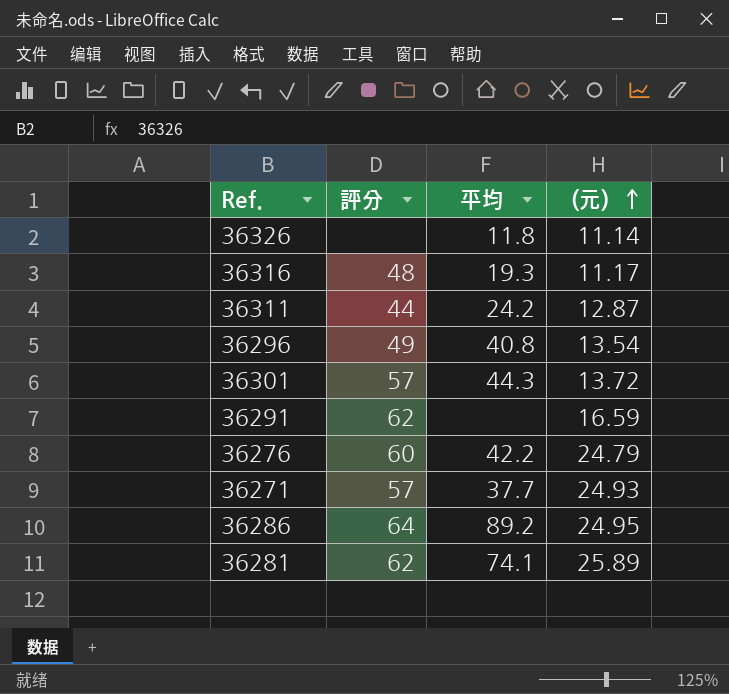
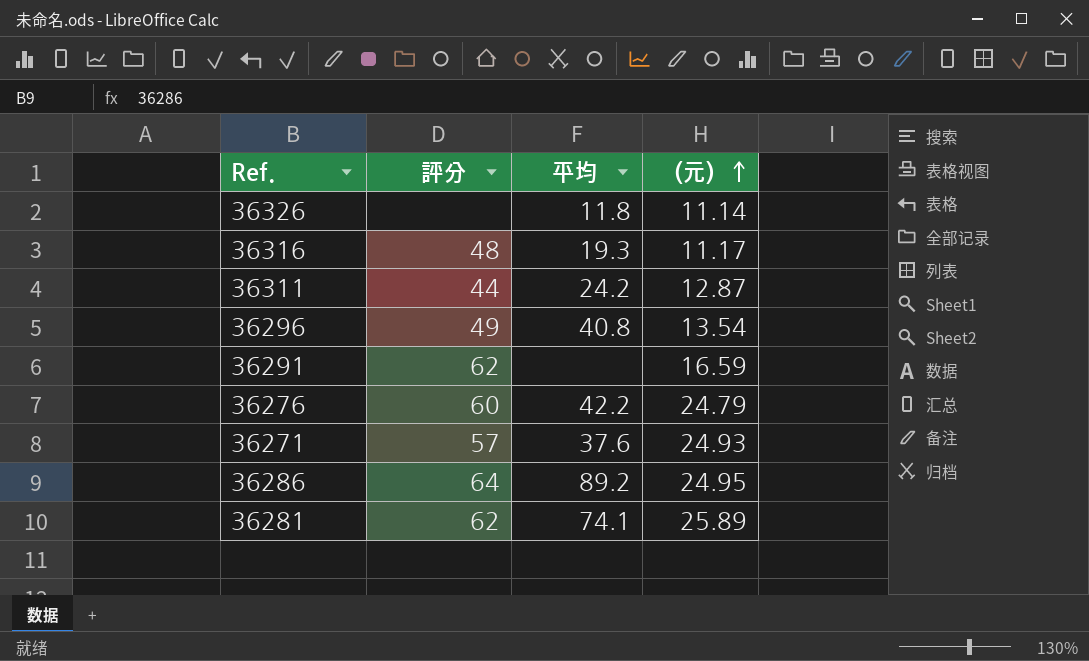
row 36301: 57 | 44.3 | 13.72 -> none
36271 | 平均: 37.7 -> 37.6

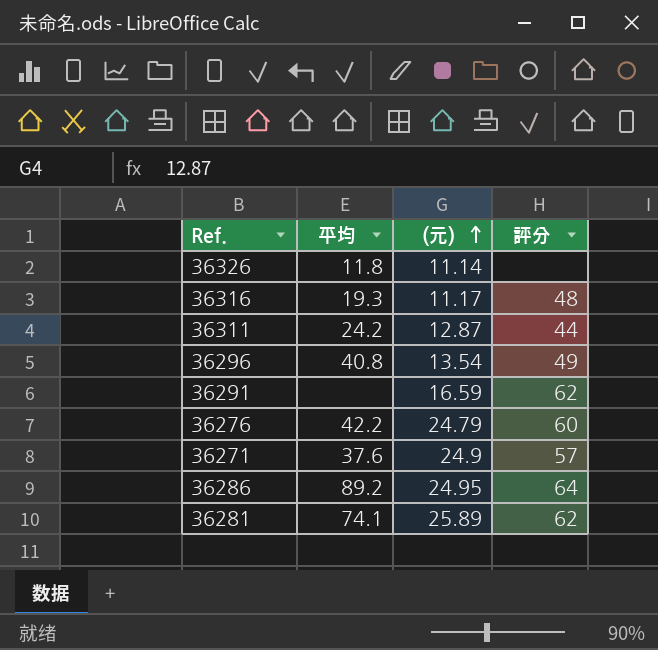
column 評分 | position: 2 -> 4
36271 | (元): 24.93 -> 24.9

